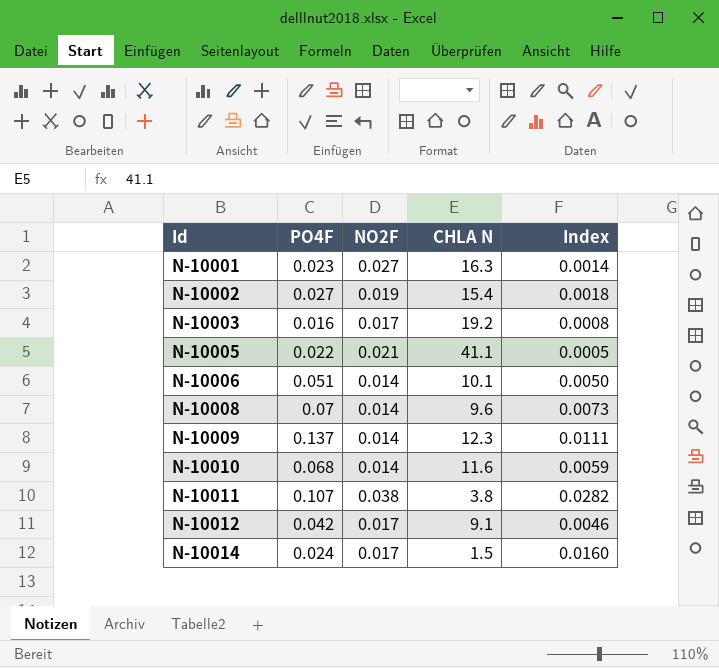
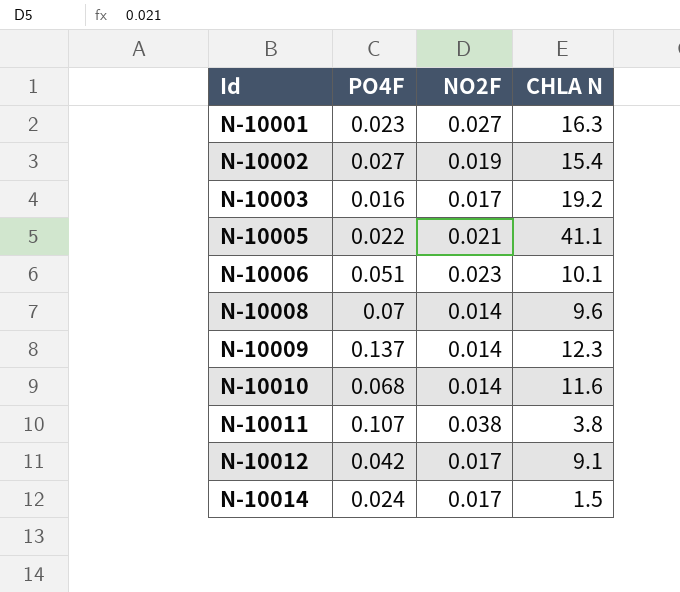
column Index | formula: [PO4F] / [CHLA N] -> none
N-10006 | NO2F: 0.014 -> 0.023

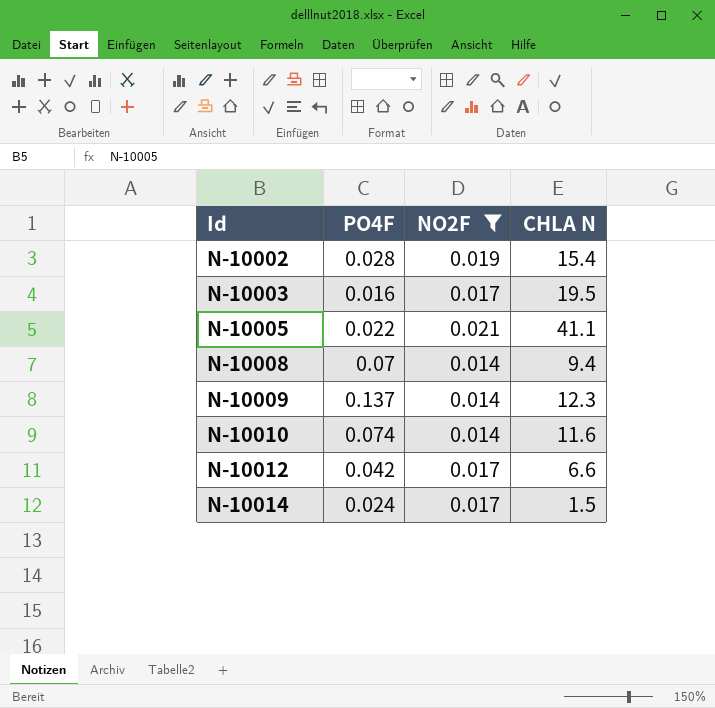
filter: none -> NO2F <= 0.021
N-10002 | PO4F: 0.027 -> 0.028
N-10003 | CHLA N: 19.2 -> 19.5
N-10008 | CHLA N: 9.6 -> 9.4
N-10010 | PO4F: 0.068 -> 0.074
N-10012 | CHLA N: 9.1 -> 6.6

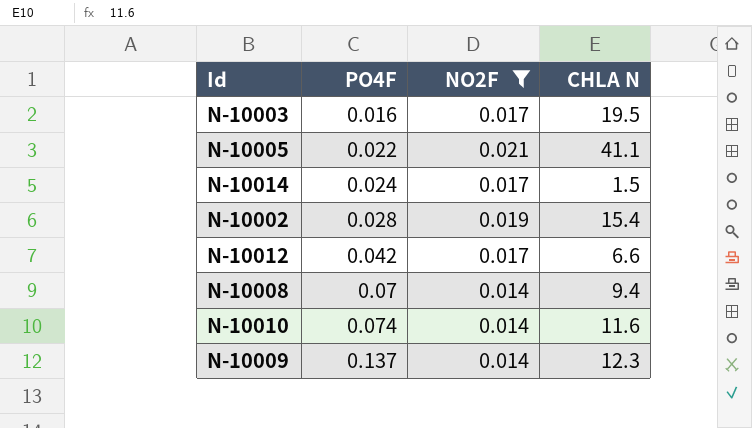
row order: Id ascending -> PO4F ascending

